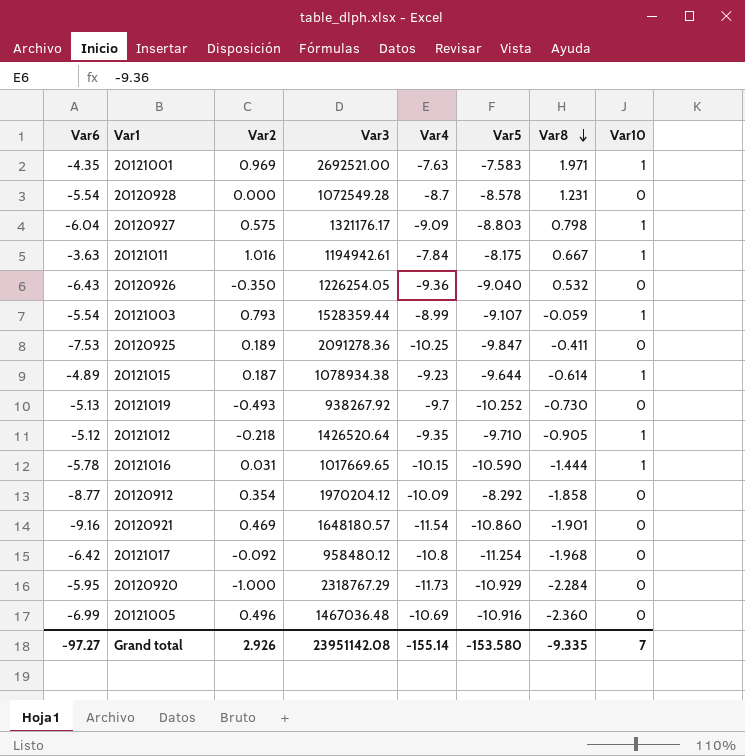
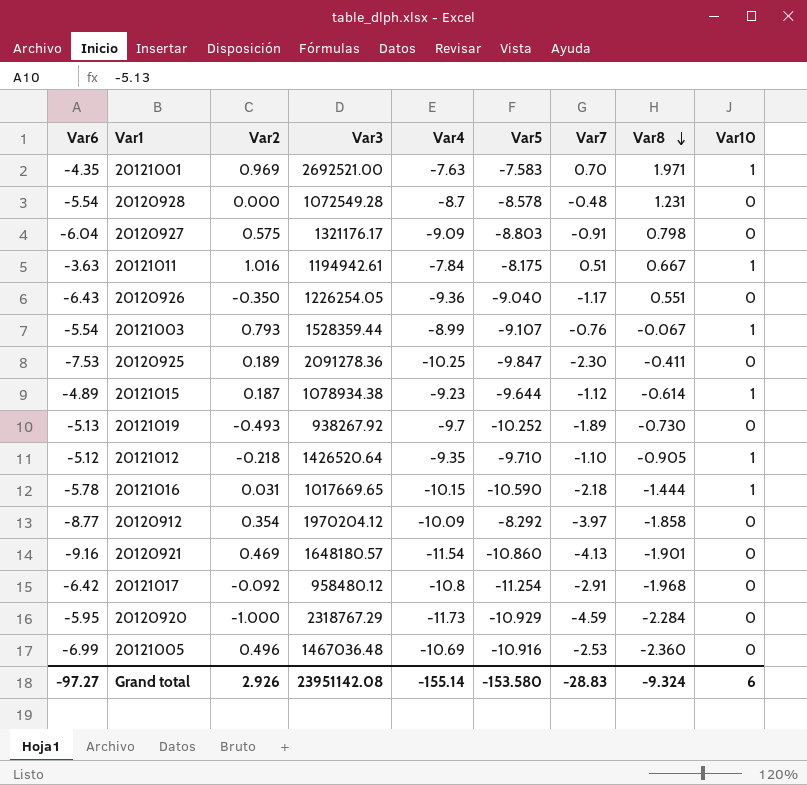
column Var7 | position: none -> 7
20120927 | Var10: 1 -> 0
20120926 | Var8: 0.532 -> 0.551
20121003 | Var8: -0.059 -> -0.067
Grand total | Var8: -9.335 -> -9.324
Grand total | Var10: 7 -> 6

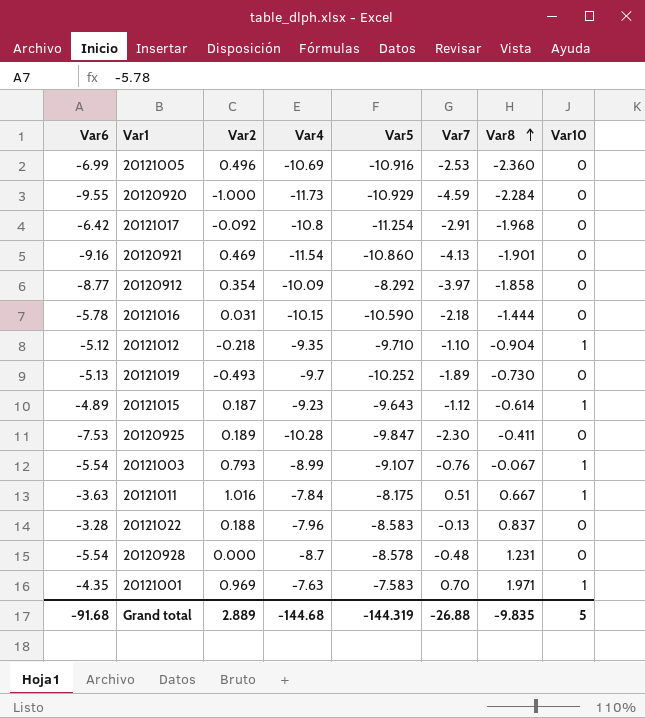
row order: Var8 descending -> Var8 ascending
column Var3 | position: 4 -> none
row 20120927: -6.04 | 0.575 | 1321176.17 | -9.09 | -8.803 | -0.91 | 0.798 | 0 -> none
row 20120926: -6.43 | -0.350 | 1226254.05 | -9.36 | -9.040 | -1.17 | 0.551 | 0 -> none
20120920 | Var6: -5.95 -> -9.55
20121016 | Var10: 1 -> 0
20121012 | Var8: -0.905 -> -0.904
20121015 | Var5: -9.644 -> -9.643
20120925 | Var4: -10.25 -> -10.28
row 20121022: none -> -3.28 | 0.188 | -7.96 | -8.583 | -0.13 | 0.837 | 0
Grand total | Var6: -97.27 -> -91.68
Grand total | Var2: 2.926 -> 2.889
Grand total | Var4: -155.14 -> -144.68
Grand total | Var5: -153.580 -> -144.319
Grand total | Var7: -28.83 -> -26.88
Grand total | Var8: -9.324 -> -9.835
Grand total | Var10: 6 -> 5

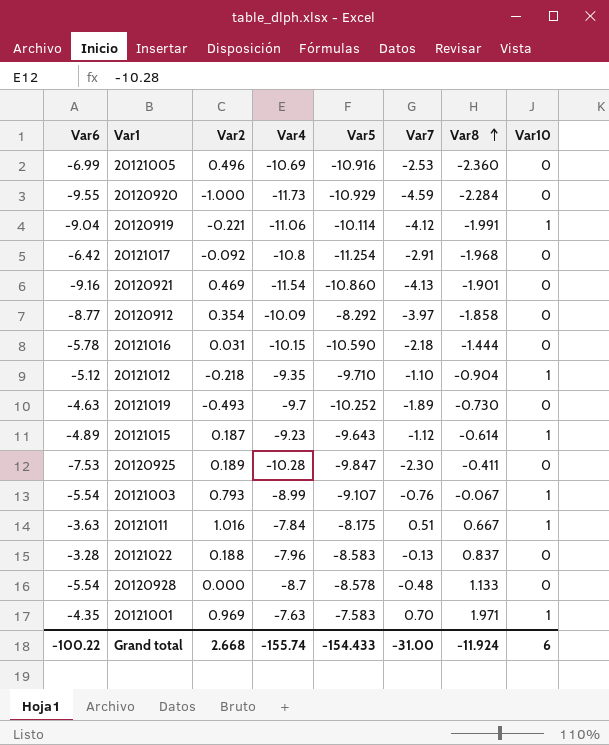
row 20120919: none -> -9.04 | -0.221 | -11.06 | -10.114 | -4.12 | -1.991 | 1
20121019 | Var6: -5.13 -> -4.63
20120928 | Var8: 1.231 -> 1.133
Grand total | Var6: -91.68 -> -100.22
Grand total | Var2: 2.889 -> 2.668
Grand total | Var4: -144.68 -> -155.74
Grand total | Var5: -144.319 -> -154.433
Grand total | Var7: -26.88 -> -31.00
Grand total | Var8: -9.835 -> -11.924
Grand total | Var10: 5 -> 6

